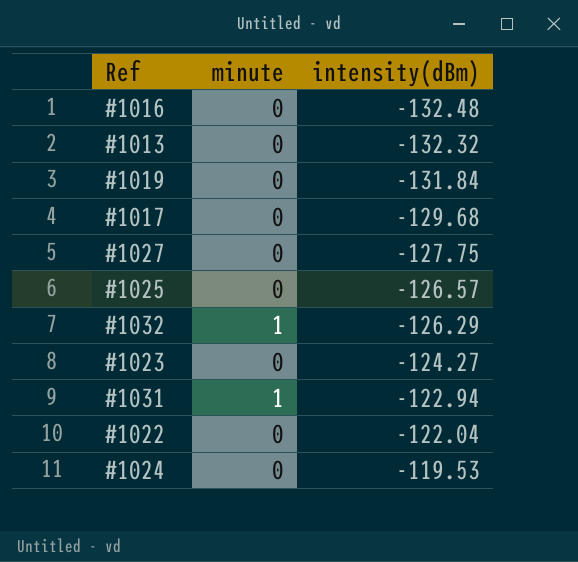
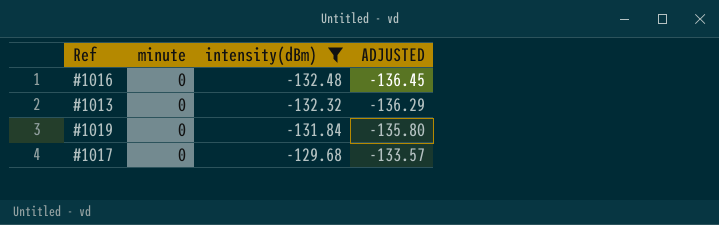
filter: none -> intensity(dBm) <= -129.68
column ADJUSTED | formula: none -> [intensity(dBm)] * 1.03

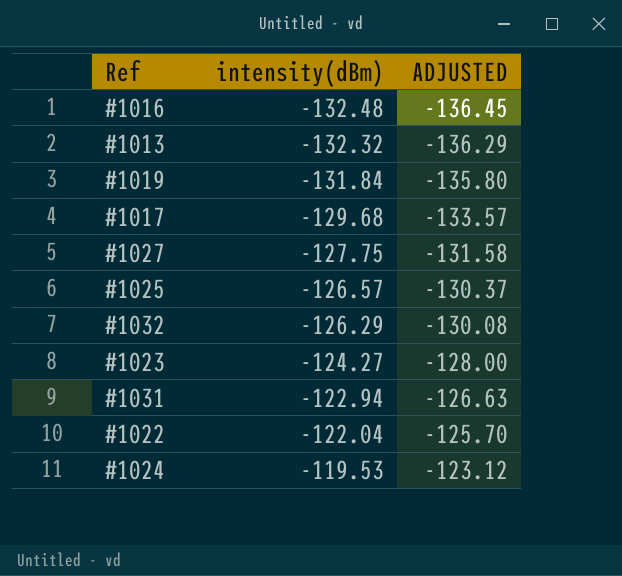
filter: intensity(dBm) <= -129.68 -> none
column minute | position: 2 -> none

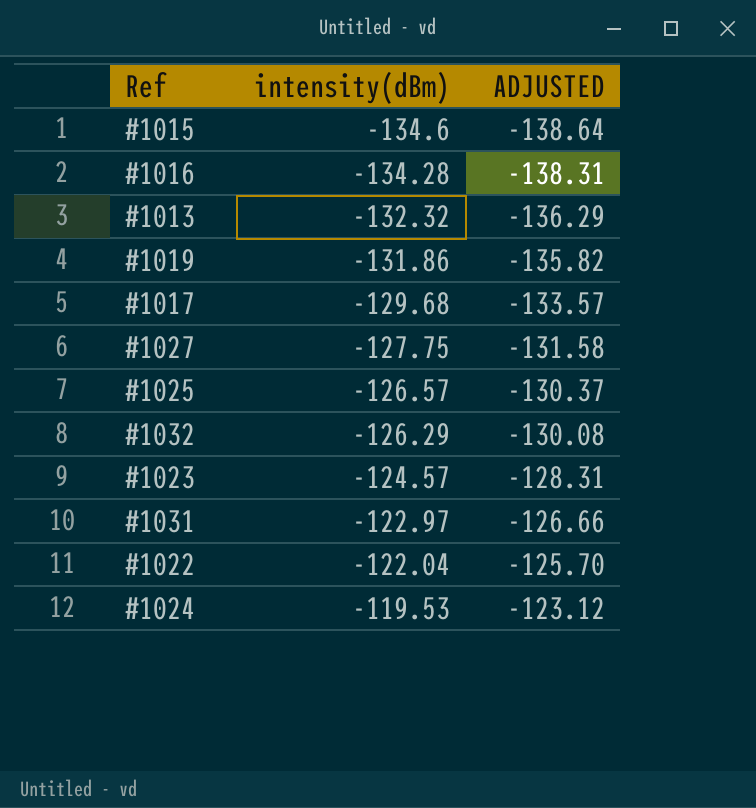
row #1015: none -> -134.6 | -138.64
#1016 | intensity(dBm): -132.48 -> -134.28
#1016 | ADJUSTED: -136.45 -> -138.31
#1019 | intensity(dBm): -131.84 -> -131.86
#1019 | ADJUSTED: -135.80 -> -135.82
#1023 | intensity(dBm): -124.27 -> -124.57
#1023 | ADJUSTED: -128.00 -> -128.31
#1031 | intensity(dBm): -122.94 -> -122.97
#1031 | ADJUSTED: -126.63 -> -126.66

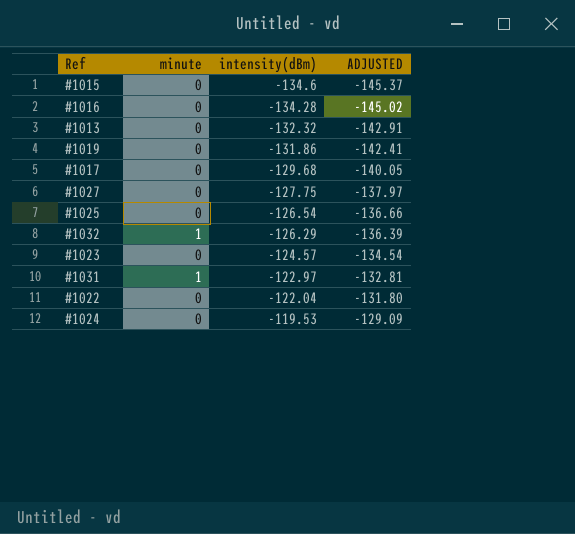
column minute | position: none -> 2
column ADJUSTED | formula: [intensity(dBm)] * 1.03 -> [intensity(dBm)] * 1.08
#1025 | intensity(dBm): -126.57 -> -126.54

